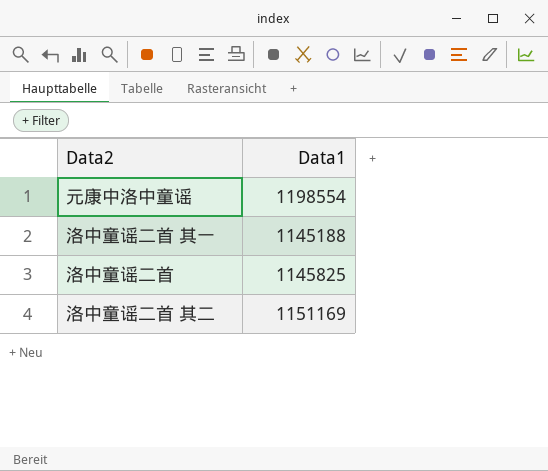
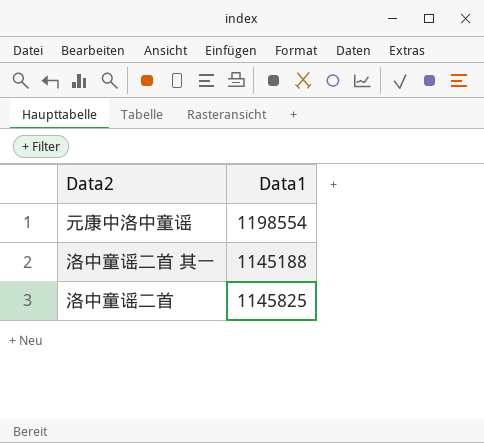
row 洛中童谣二首 其二: 1151169 -> none

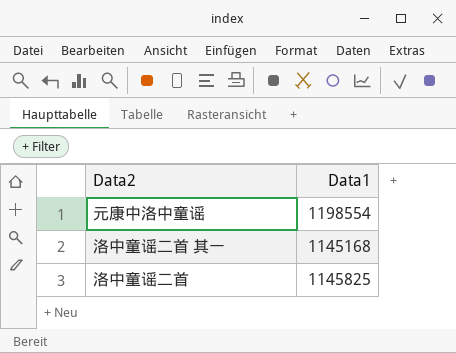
洛中童谣二首 其一 | Data1: 1145188 -> 1145168

